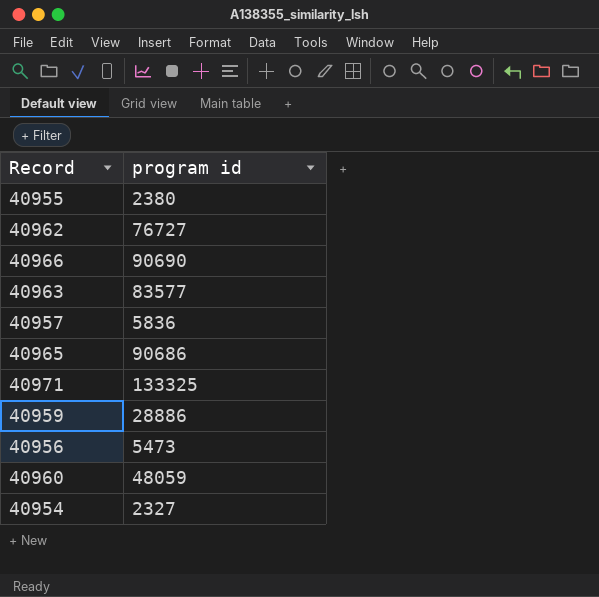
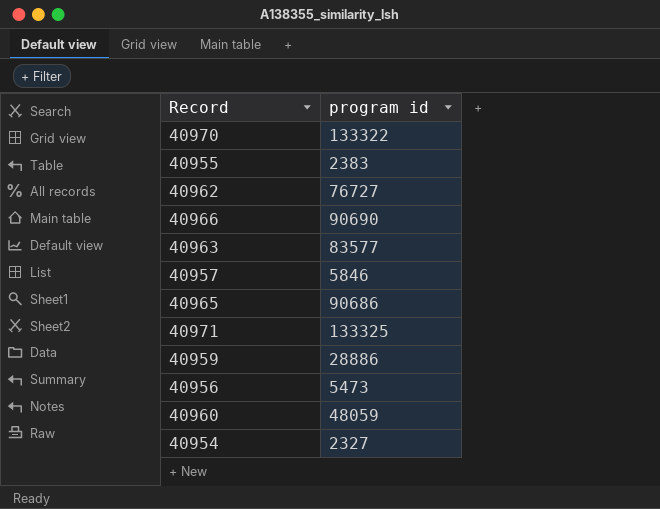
row 40970: none -> 133322
40955 | program id: 2380 -> 2383
40957 | program id: 5836 -> 5846

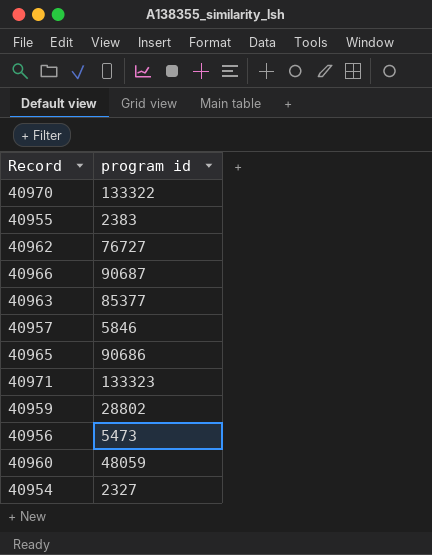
40966 | program id: 90690 -> 90687
40963 | program id: 83577 -> 85377
40971 | program id: 133325 -> 133323
40959 | program id: 28886 -> 28802

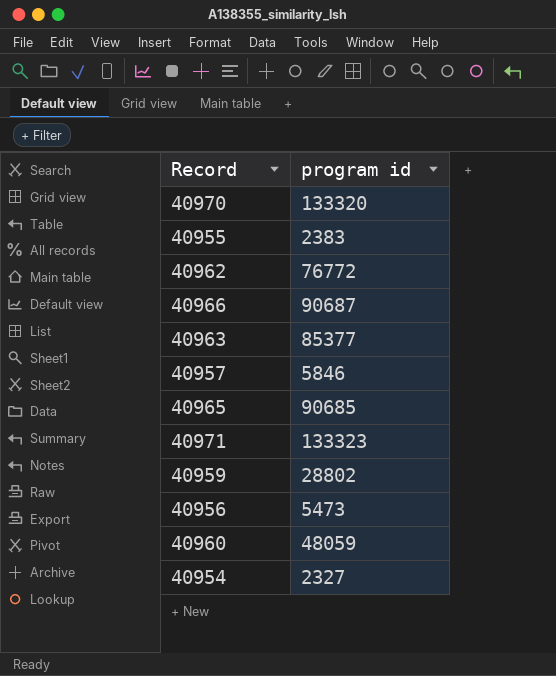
40970 | program id: 133322 -> 133320
40962 | program id: 76727 -> 76772
40965 | program id: 90686 -> 90685

